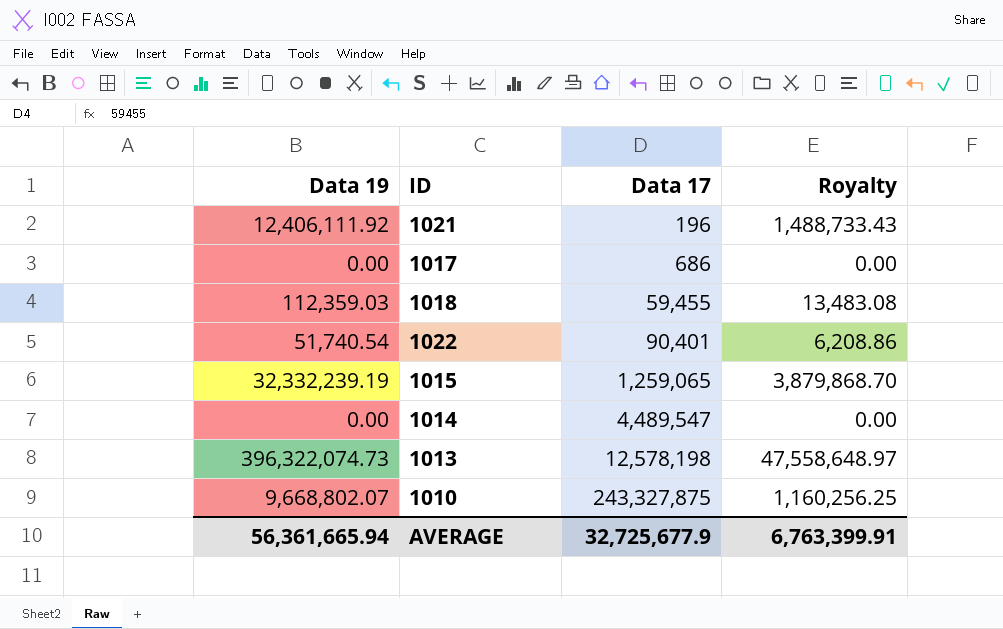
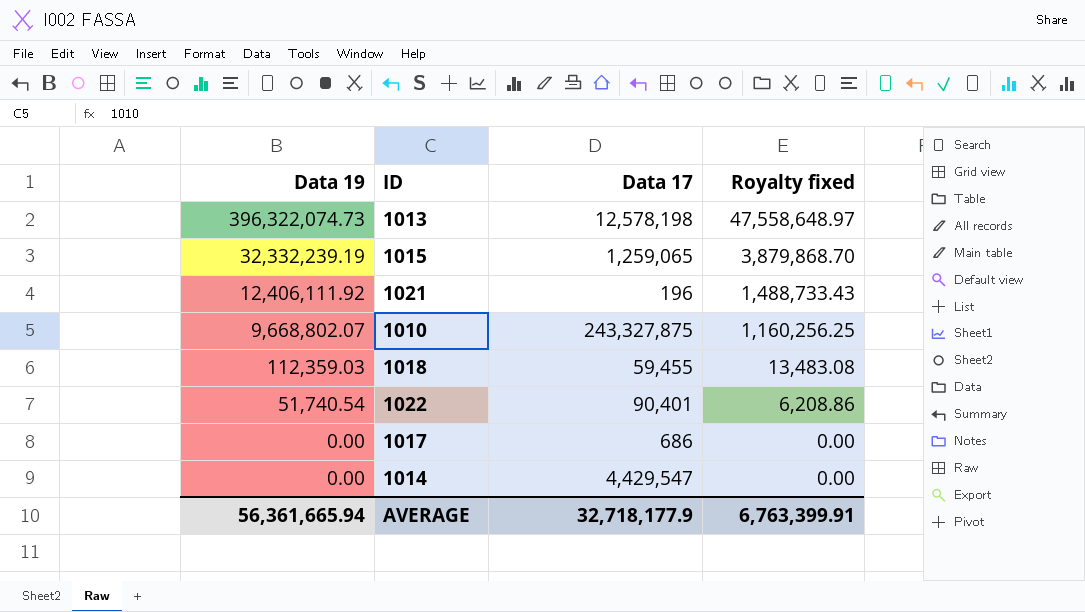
row order: Data 17 ascending -> Data 19 descending
column name: Royalty -> Royalty fixed
1014 | Data 17: 4,489,547 -> 4,429,547
AVERAGE | Data 17: 32,725,677.9 -> 32,718,177.9

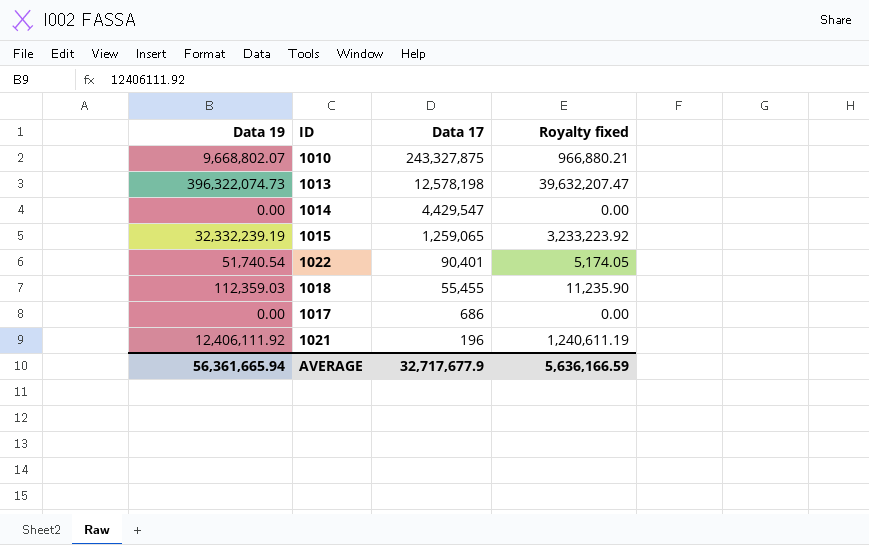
row order: Data 19 descending -> Data 17 descending
column Royalty fixed | formula: [Data 19] * 0.12 -> [Data 19] * 0.1
1018 | Data 17: 59,455 -> 55,455
AVERAGE | Data 17: 32,718,177.9 -> 32,717,677.9
AVERAGE | Royalty fixed: 6,763,399.91 -> 5,636,166.59

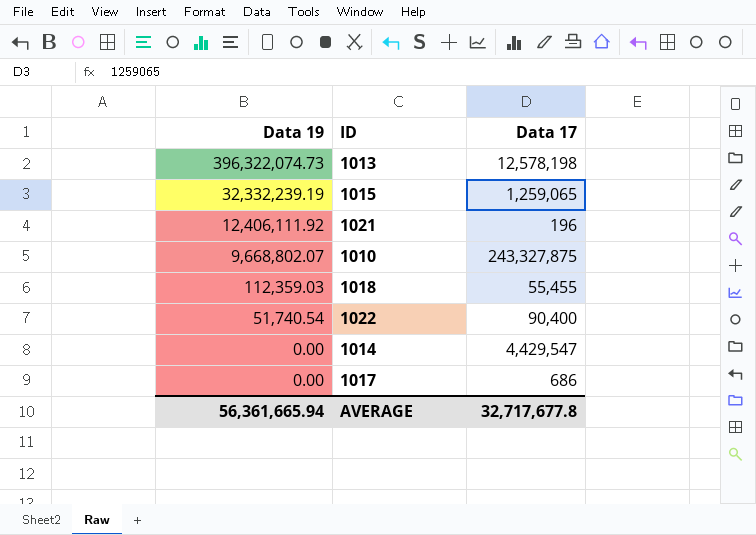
row order: Data 17 descending -> Data 19 descending
column Royalty fixed | formula: [Data 19] * 0.1 -> none
1022 | Data 17: 90,401 -> 90,400
AVERAGE | Data 17: 32,717,677.9 -> 32,717,677.8

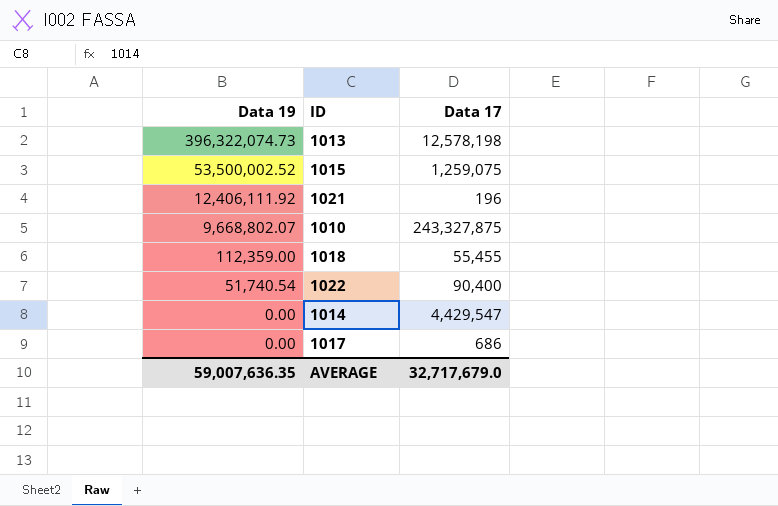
1015 | Data 19: 32,332,239.19 -> 53,500,002.52
1015 | Data 17: 1,259,065 -> 1,259,075
1018 | Data 19: 112,359.03 -> 112,359.00
AVERAGE | Data 19: 56,361,665.94 -> 59,007,636.35
AVERAGE | Data 17: 32,717,677.8 -> 32,717,679.0

